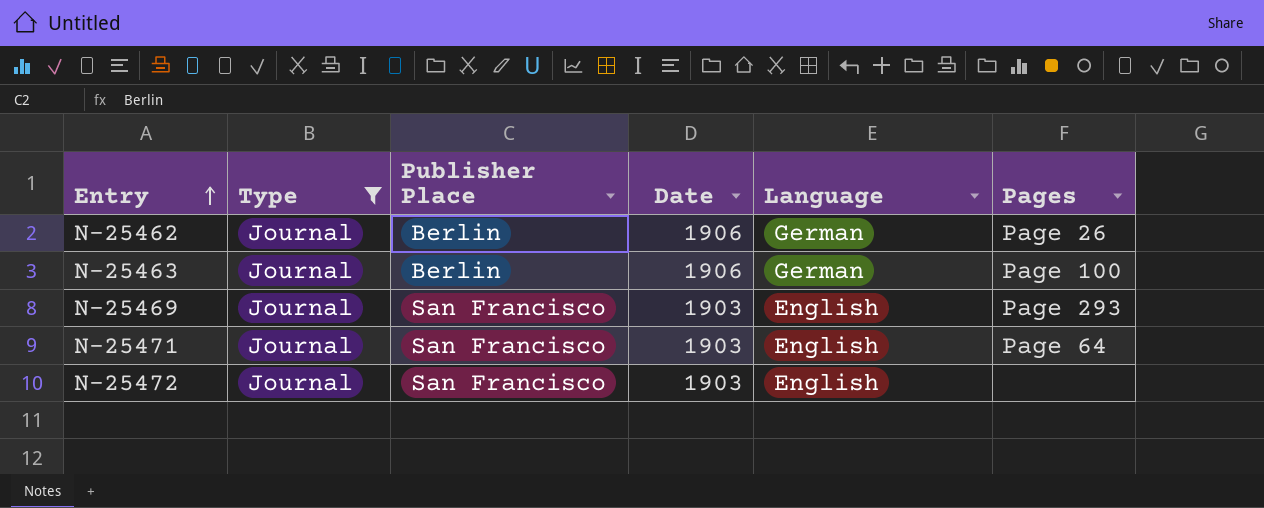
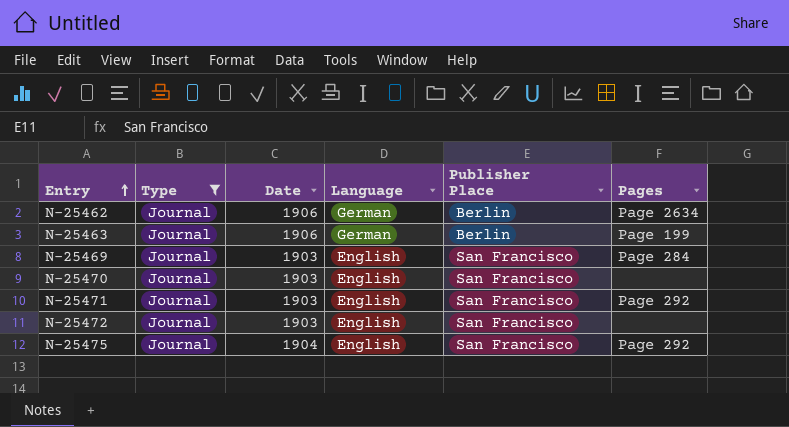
column Publisher Place | position: 3 -> 5
N-25462 | Pages: Page 26 -> Page 2634
N-25463 | Pages: Page 100 -> Page 199
N-25469 | Pages: Page 293 -> Page 284
row N-25470: none -> Journal | 1903 | English | San Francisco | none
N-25471 | Pages: Page 64 -> Page 292
row N-25475: none -> Journal | 1904 | English | San Francisco | Page 292

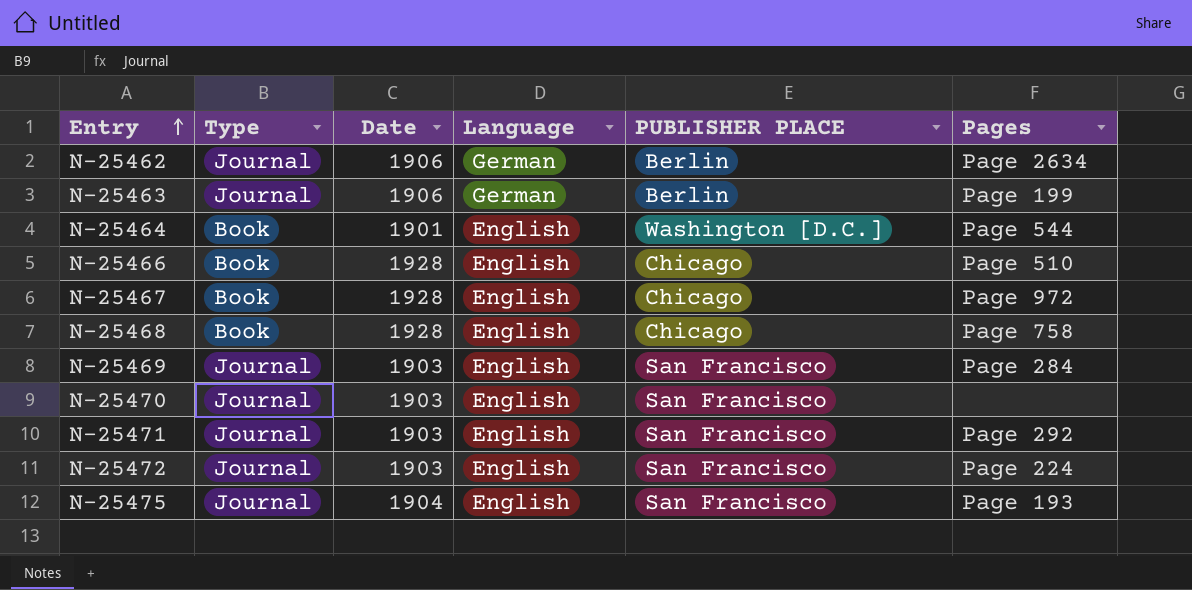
filter: Type = Journal -> none
column name: Publisher Place -> PUBLISHER PLACE
N-25472 | Pages: none -> Page 224
N-25475 | Pages: Page 292 -> Page 193

